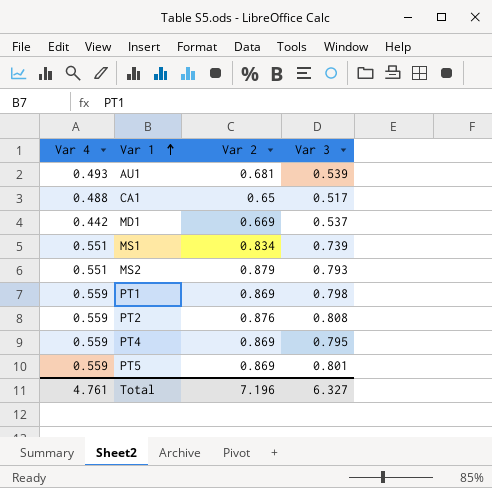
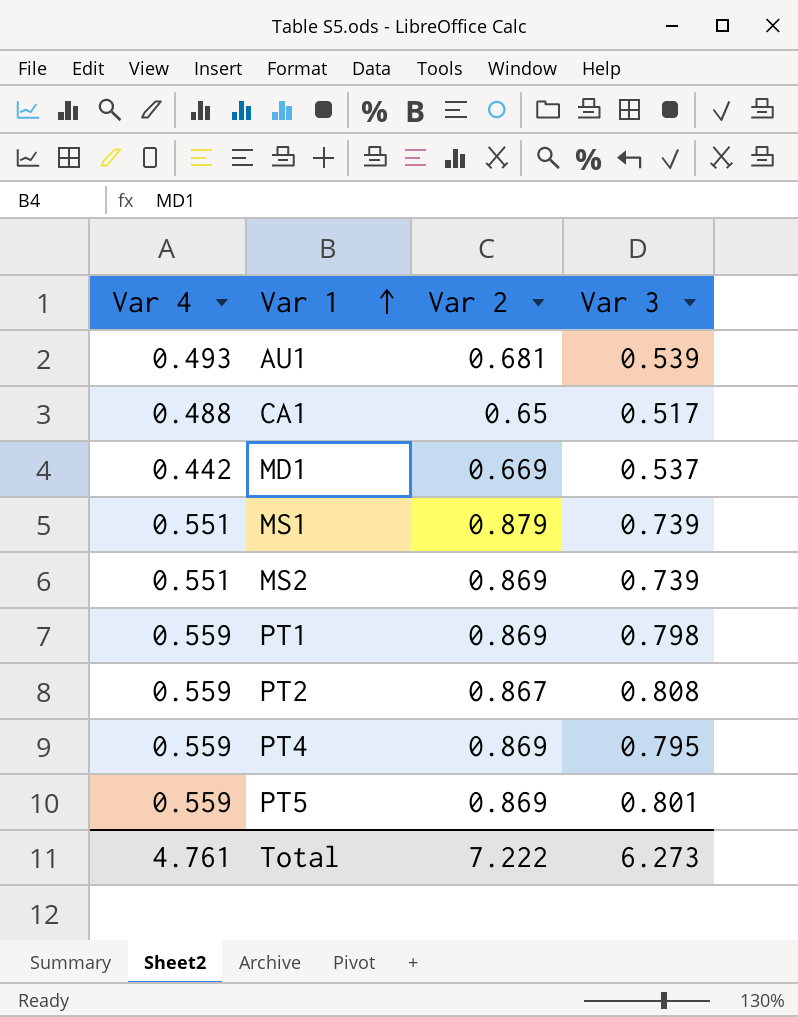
MS1 | Var 2: 0.834 -> 0.879
MS2 | Var 2: 0.879 -> 0.869
MS2 | Var 3: 0.793 -> 0.739
PT2 | Var 2: 0.876 -> 0.867
Total | Var 2: 7.196 -> 7.222
Total | Var 3: 6.327 -> 6.273

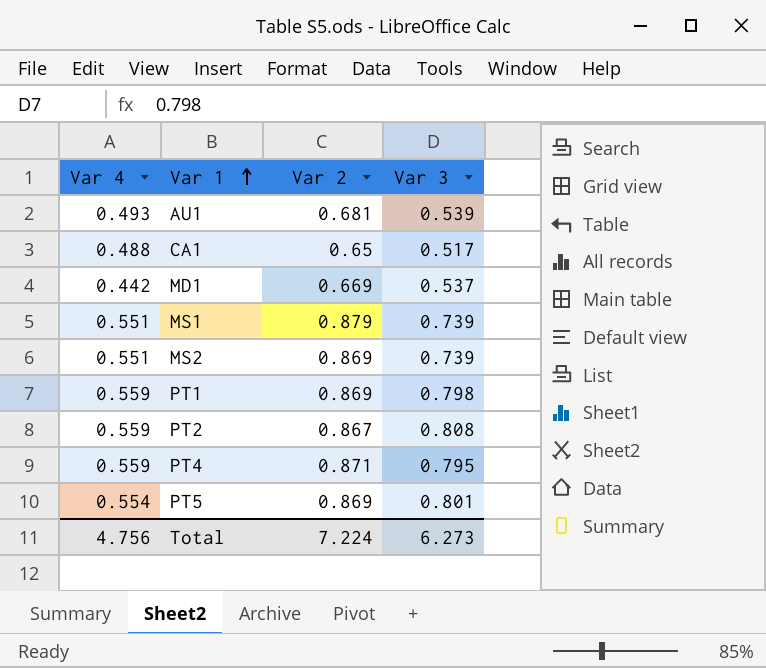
PT4 | Var 2: 0.869 -> 0.871
PT5 | Var 4: 0.559 -> 0.554
Total | Var 4: 4.761 -> 4.756
Total | Var 2: 7.222 -> 7.224

